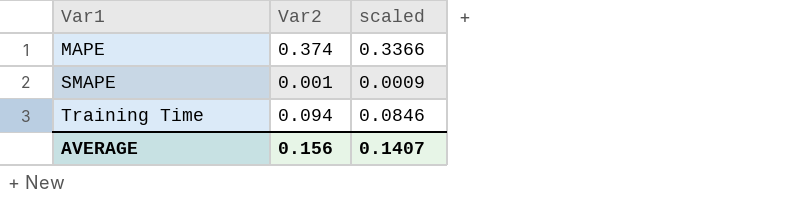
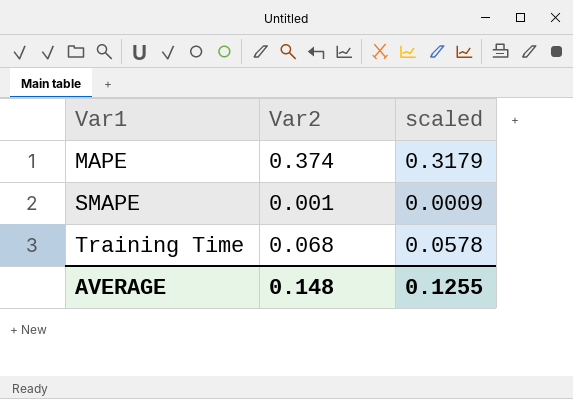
column scaled | formula: [Var2] * 0.9 -> [Var2] * 0.85
Training Time | Var2: 0.094 -> 0.068
AVERAGE | Var2: 0.156 -> 0.148
AVERAGE | scaled: 0.1407 -> 0.1255

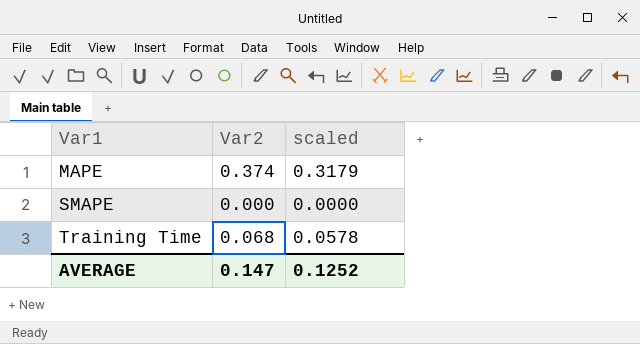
SMAPE | Var2: 0.001 -> 0.000
SMAPE | scaled: 0.0009 -> 0.0000
AVERAGE | Var2: 0.148 -> 0.147
AVERAGE | scaled: 0.1255 -> 0.1252

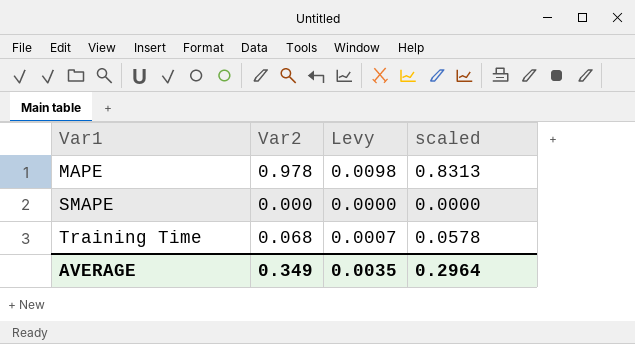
column Levy | formula: none -> [Var2] * 0.01
MAPE | Var2: 0.374 -> 0.978
MAPE | scaled: 0.3179 -> 0.8313
AVERAGE | Var2: 0.147 -> 0.349
AVERAGE | scaled: 0.1252 -> 0.2964

